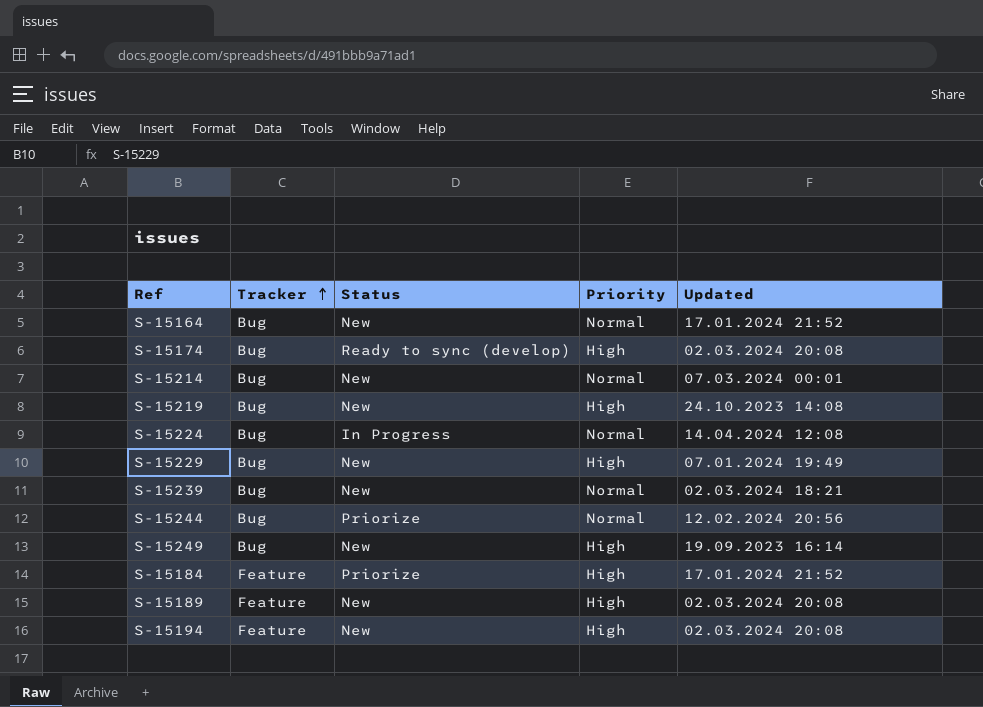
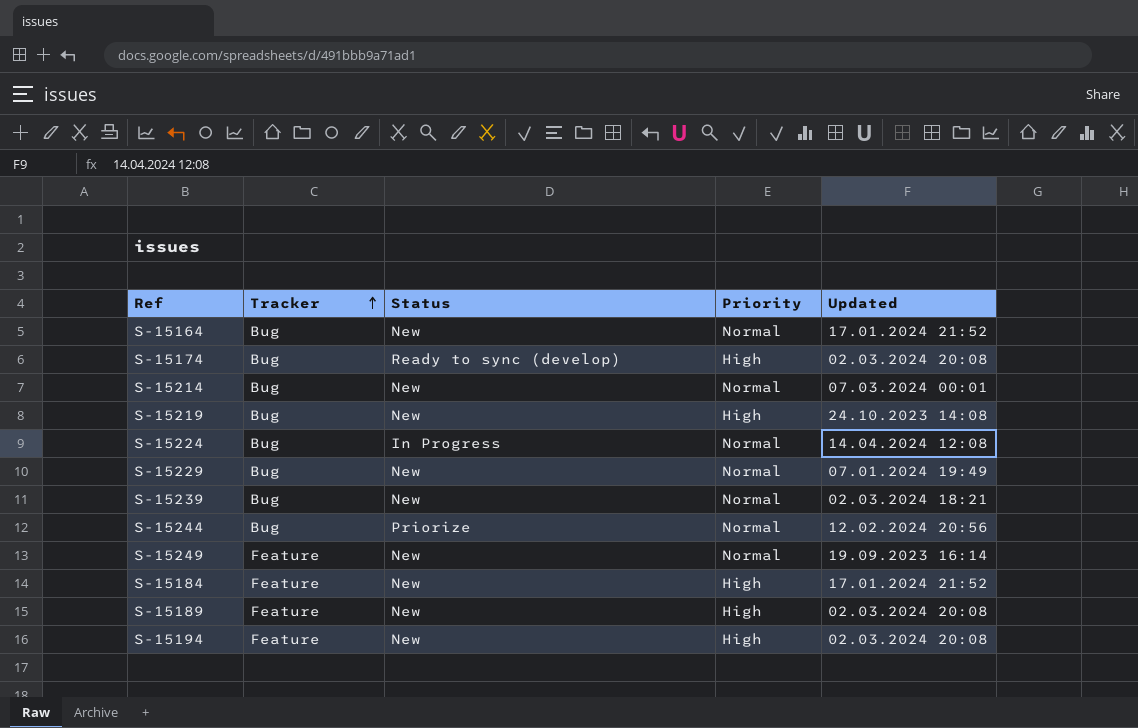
S-15229 | Priority: High -> Normal
S-15249 | Tracker: Bug -> Feature
S-15249 | Priority: High -> Normal
S-15184 | Status: Priorize -> New

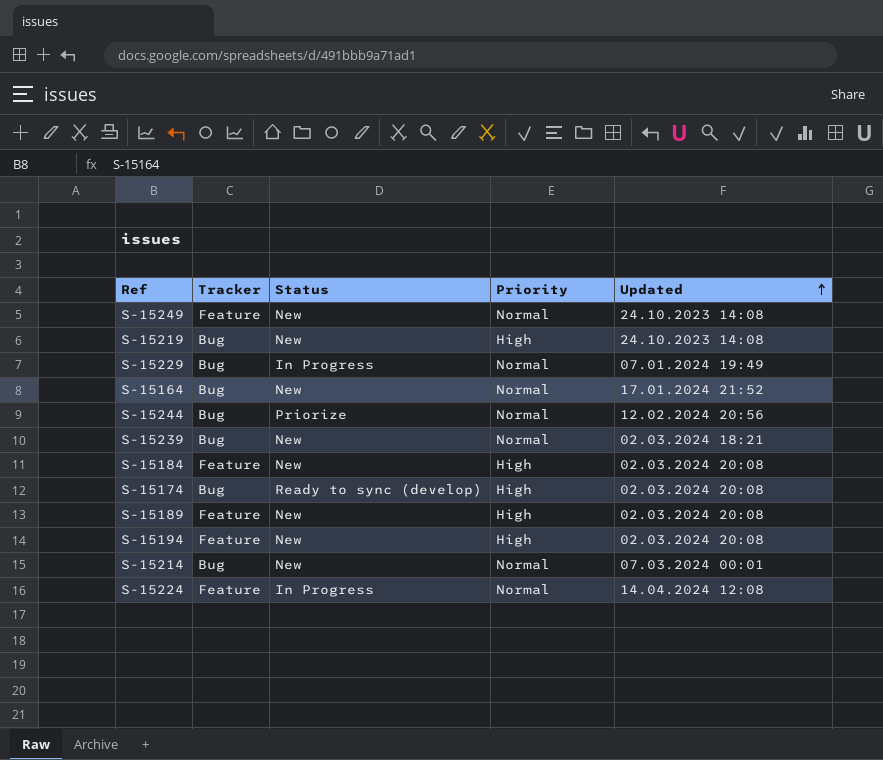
row order: Tracker ascending -> Updated ascending
S-15249 | Updated: 19.09.2023 16:14 -> 24.10.2023 14:08
S-15229 | Status: New -> In Progress
S-15184 | Updated: 17.01.2024 21:52 -> 02.03.2024 20:08
S-15224 | Tracker: Bug -> Feature

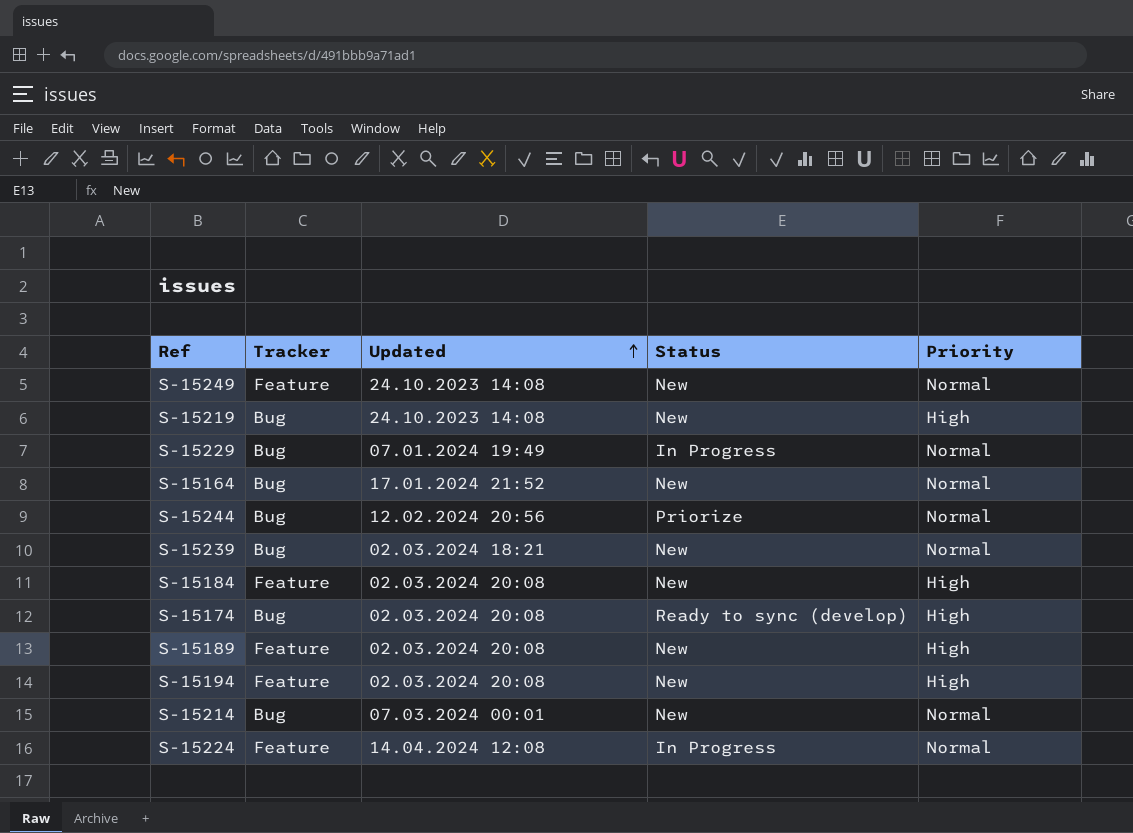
column Updated | position: 5 -> 3

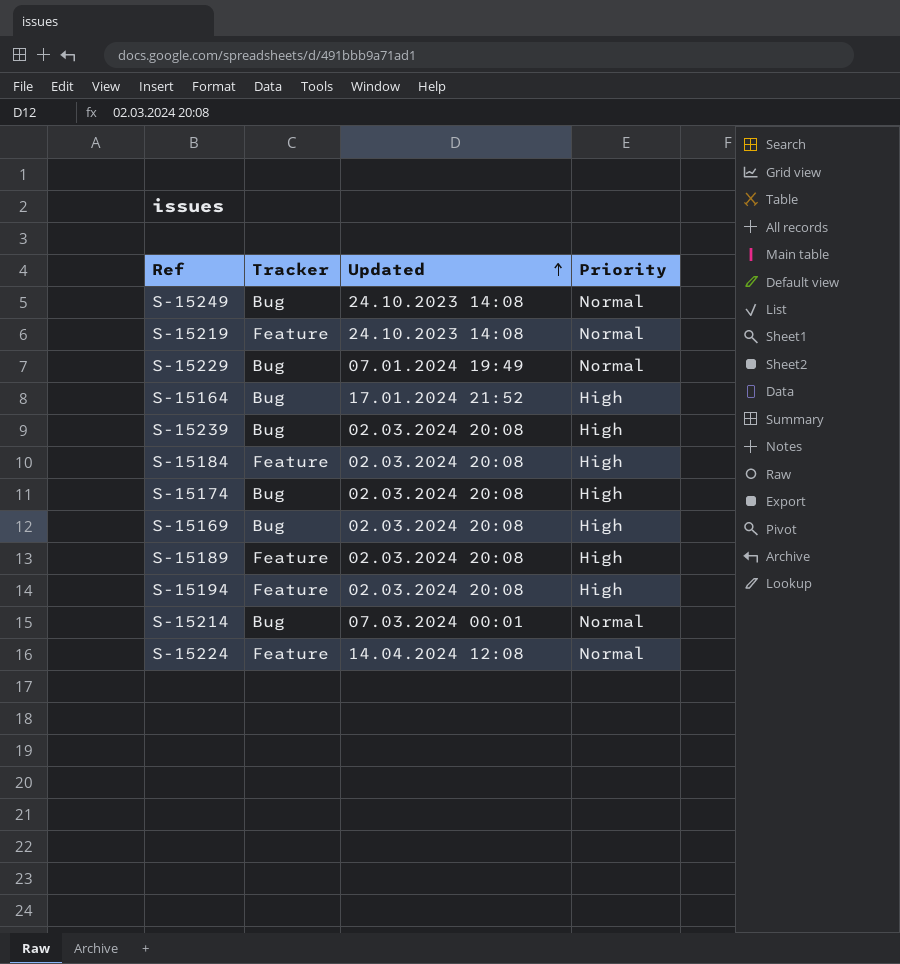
column Status | position: 4 -> none
row S-15244: Bug | 12.02.2024 20:56 | Priorize | Normal -> none
S-15249 | Tracker: Feature -> Bug
S-15219 | Tracker: Bug -> Feature
S-15219 | Priority: High -> Normal
S-15164 | Priority: Normal -> High
S-15239 | Updated: 02.03.2024 18:21 -> 02.03.2024 20:08
S-15239 | Priority: Normal -> High
row S-15169: none -> Bug | 02.03.2024 20:08 | High

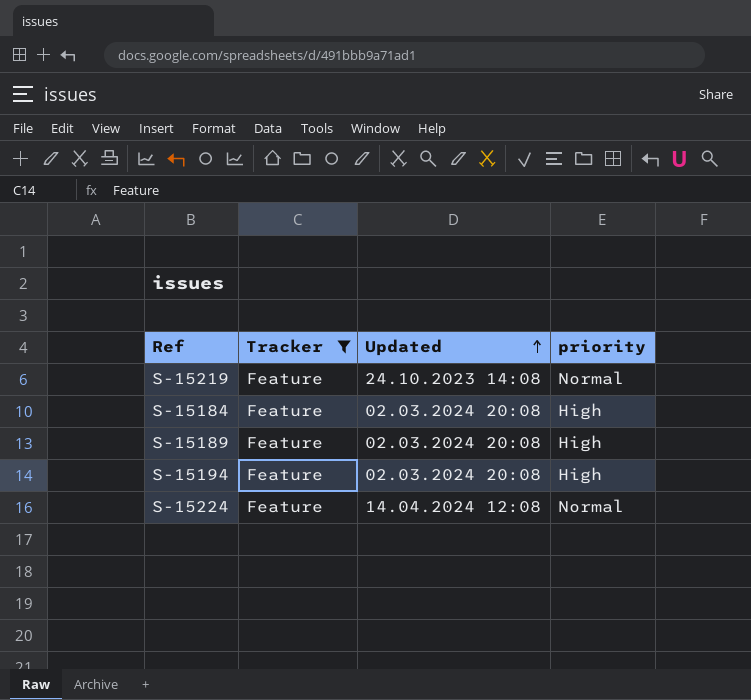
filter: none -> Tracker = Feature
column name: Priority -> priority

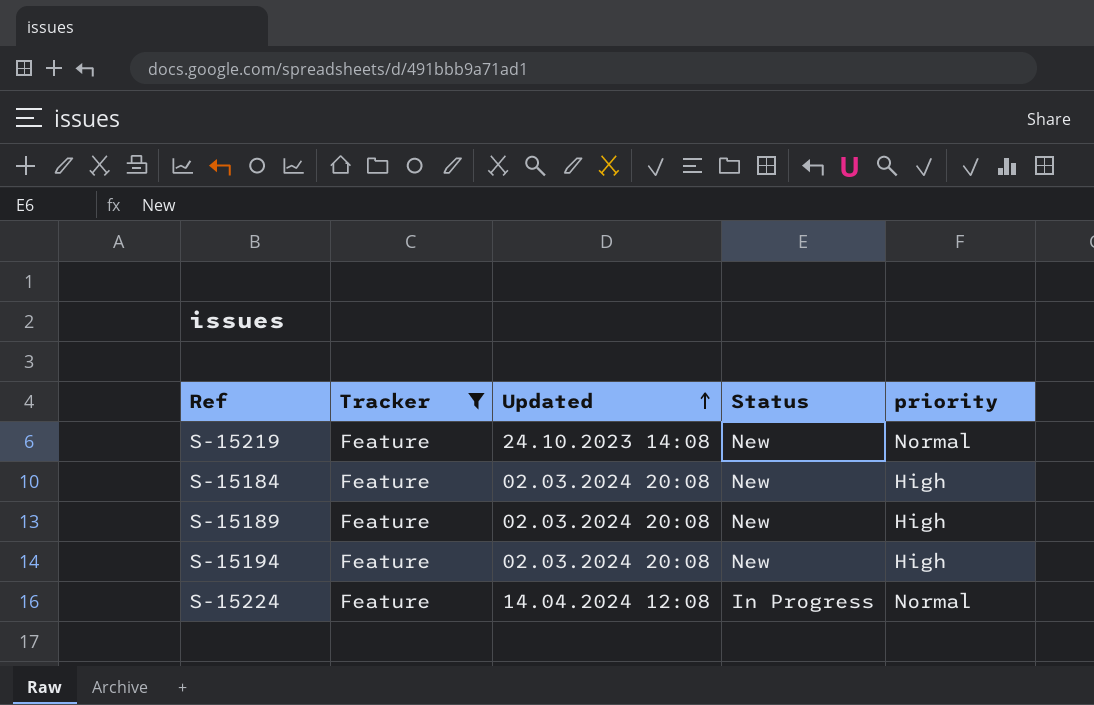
column Status | position: none -> 4

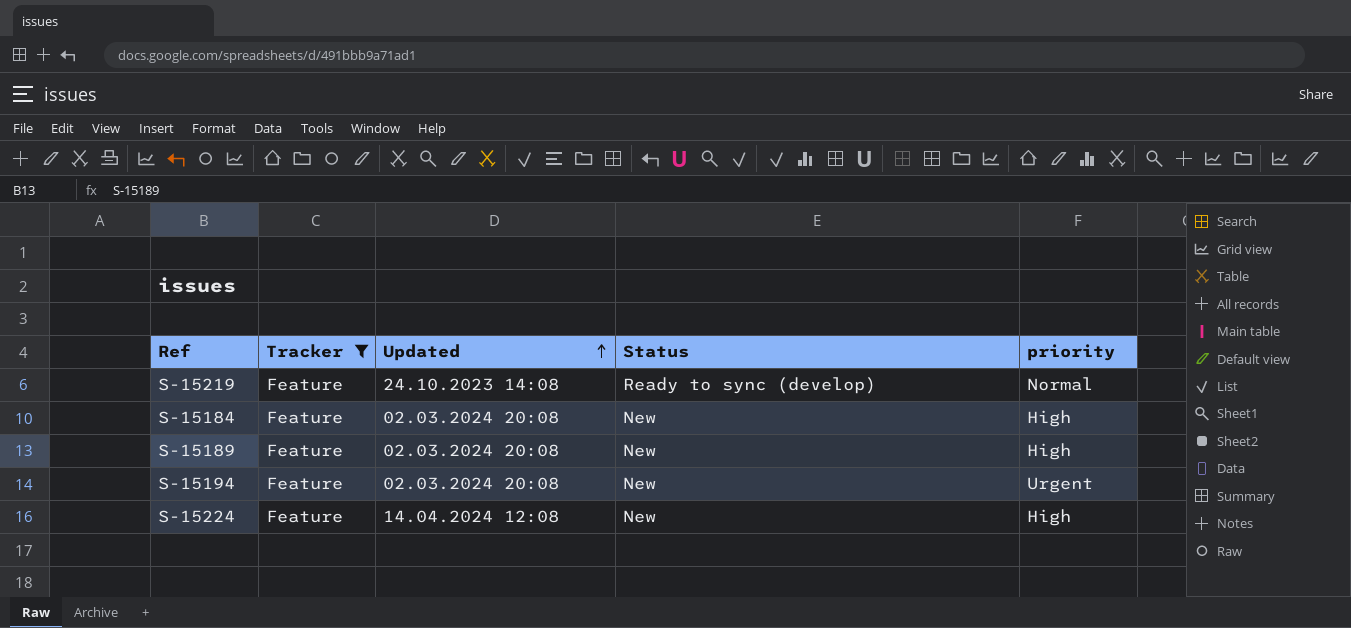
S-15219 | Status: New -> Ready to sync (develop)
S-15194 | priority: High -> Urgent
S-15224 | Status: In Progress -> New
S-15224 | priority: Normal -> High

